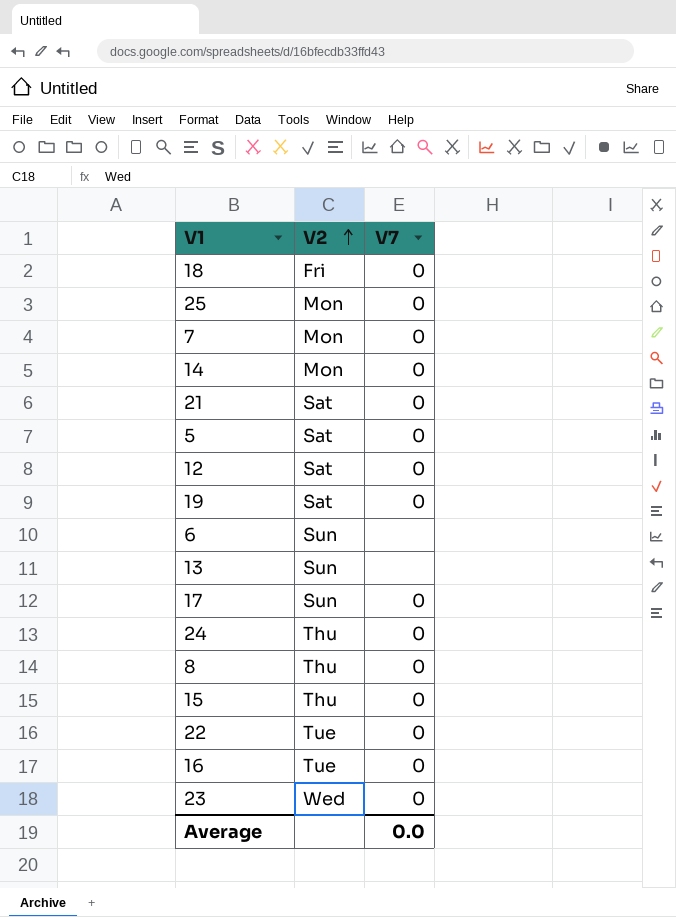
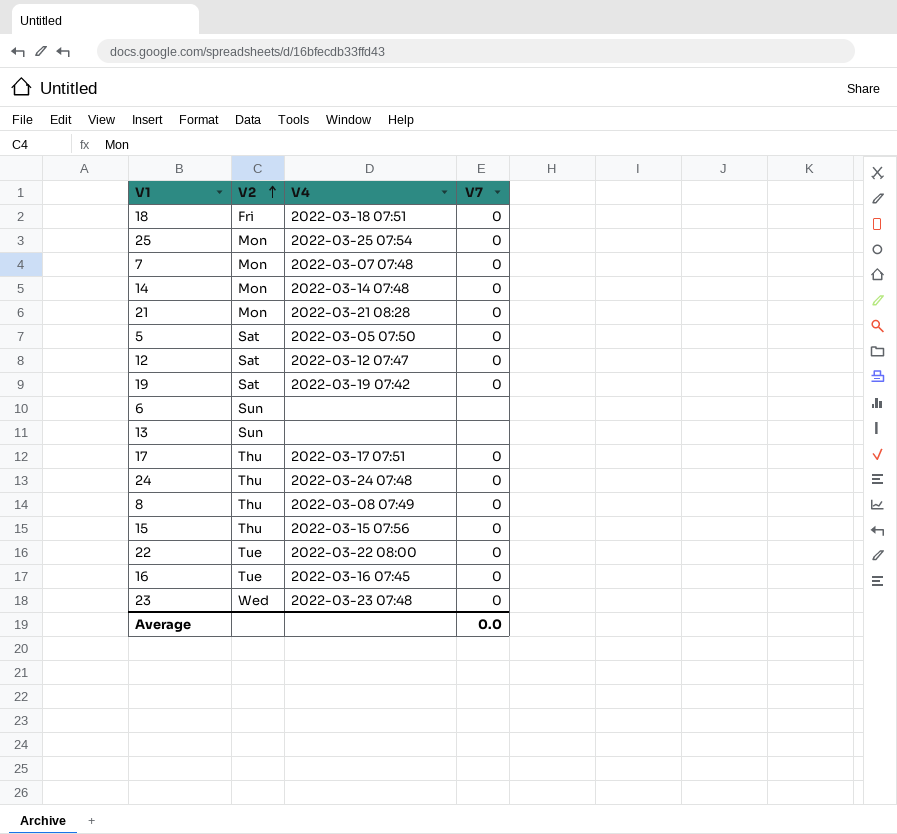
column V4 | position: none -> 3
21 | V2: Sat -> Mon
17 | V2: Sun -> Thu

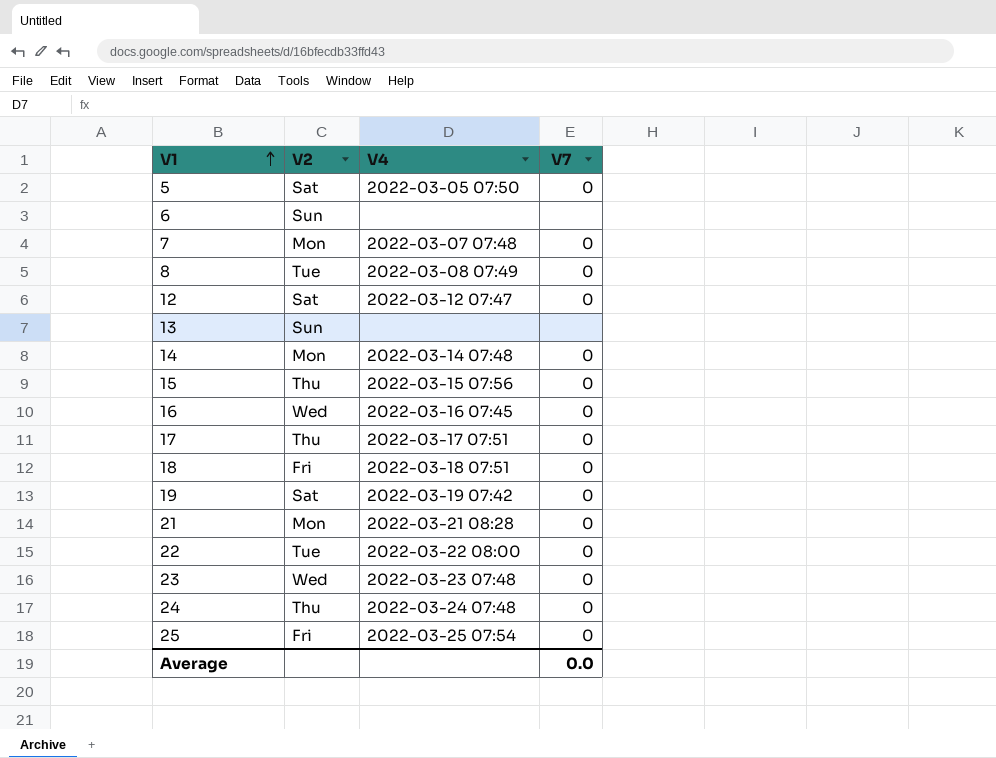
row order: V2 ascending -> V1 ascending
8 | V2: Thu -> Tue
16 | V2: Tue -> Wed
25 | V2: Mon -> Fri

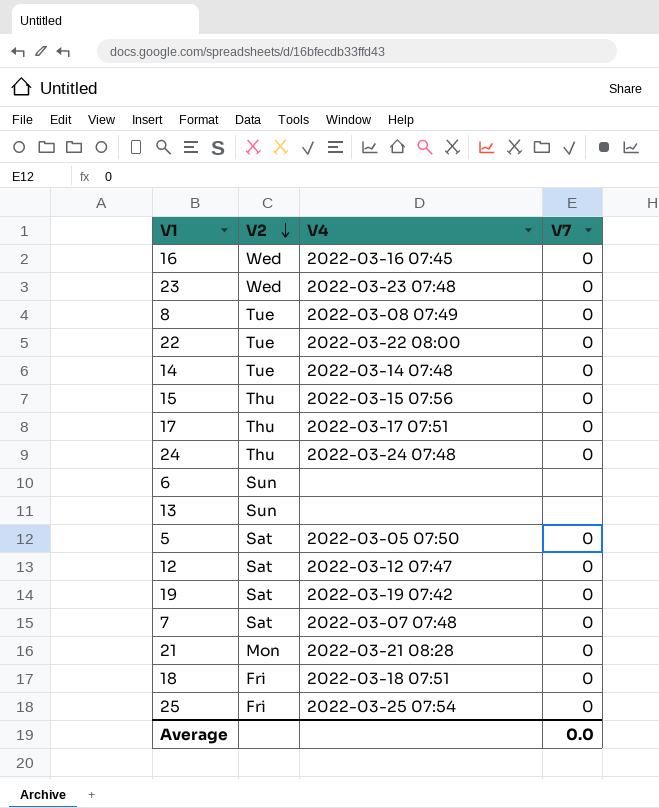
row order: V1 ascending -> V2 descending
14 | V2: Mon -> Tue
7 | V2: Mon -> Sat

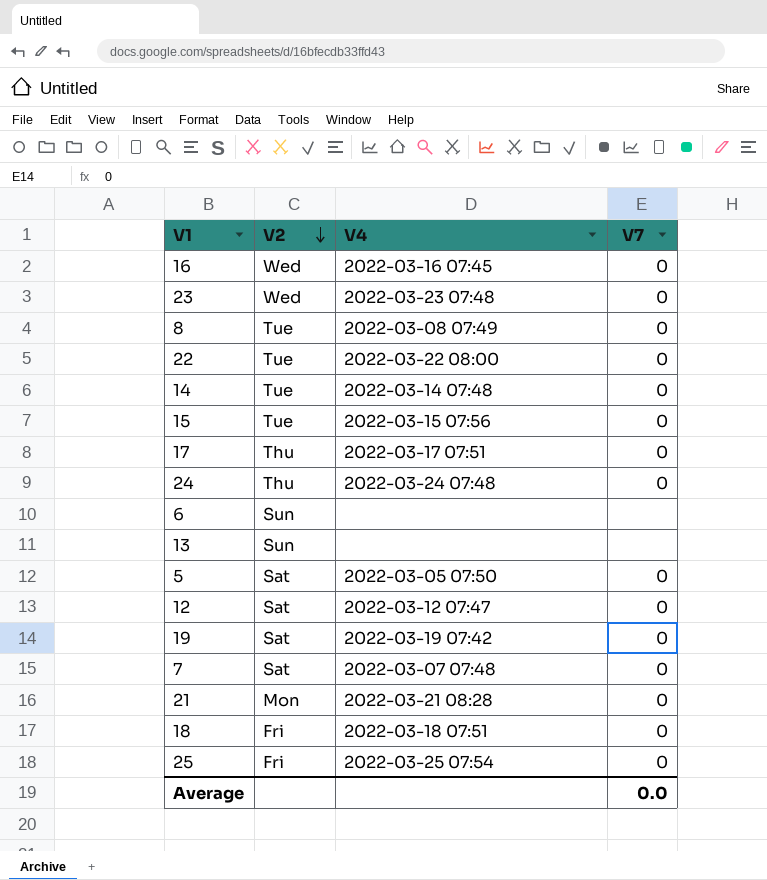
15 | V2: Thu -> Tue

